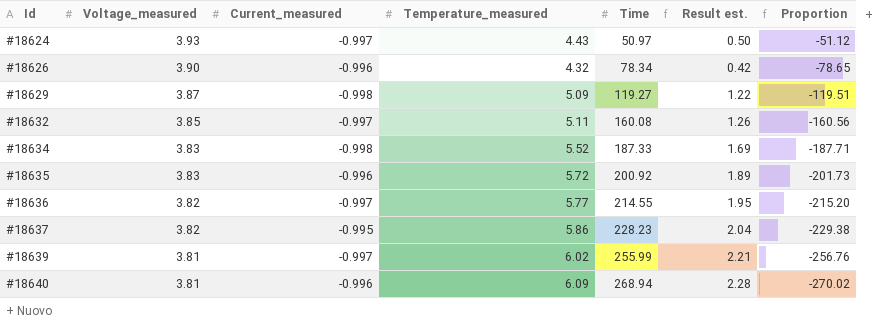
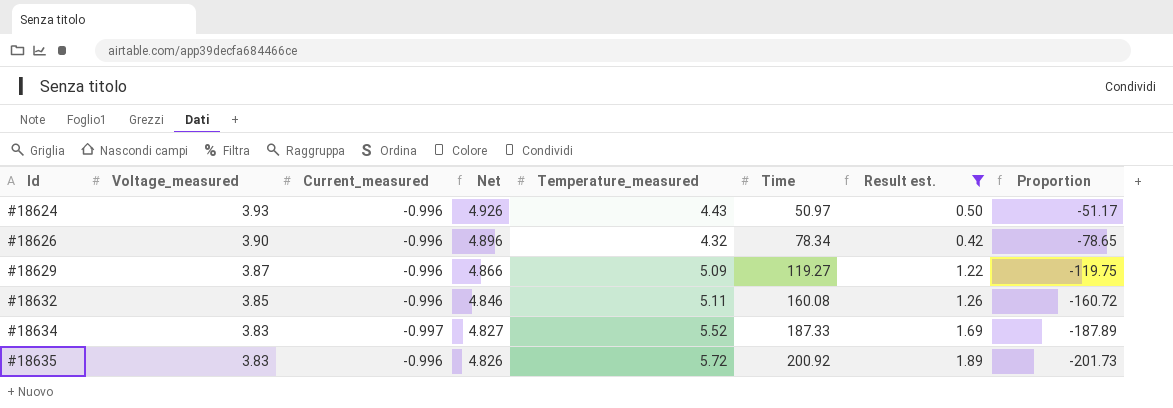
filter: none -> Result est. <= 1.89
column Net | formula: none -> [Voltage_measured] - [Current_measured]
#18624 | Current_measured: -0.997 -> -0.996
#18624 | Proportion: -51.12 -> -51.17
#18629 | Current_measured: -0.998 -> -0.996
#18629 | Proportion: -119.51 -> -119.75
#18632 | Current_measured: -0.997 -> -0.996
#18632 | Proportion: -160.56 -> -160.72
#18634 | Current_measured: -0.998 -> -0.997
#18634 | Proportion: -187.71 -> -187.89

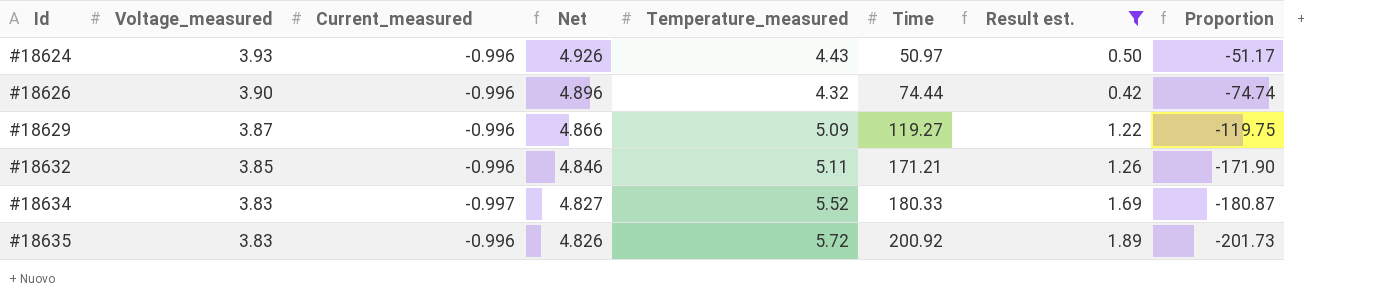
#18626 | Time: 78.34 -> 74.44
#18626 | Proportion: -78.65 -> -74.74
#18632 | Time: 160.08 -> 171.21
#18632 | Proportion: -160.72 -> -171.90
#18634 | Time: 187.33 -> 180.33
#18634 | Proportion: -187.89 -> -180.87

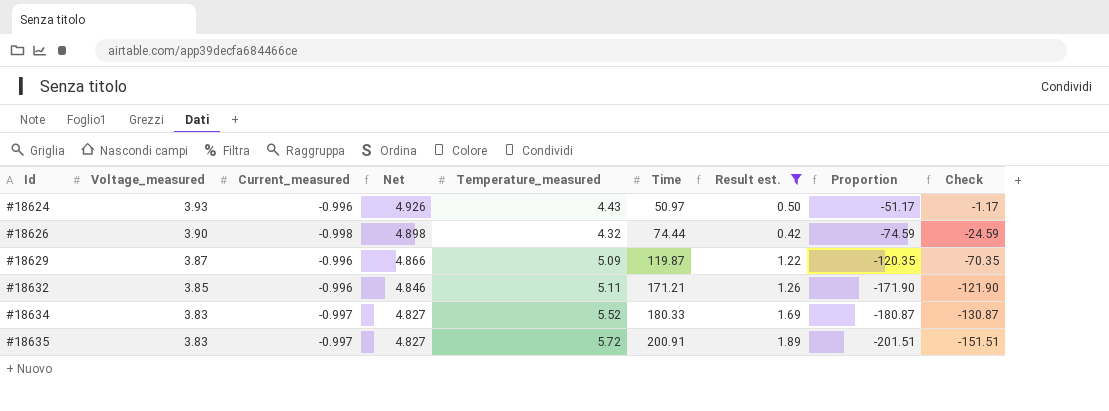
column Check | formula: none -> [Proportion] + 50
#18626 | Current_measured: -0.996 -> -0.998
#18626 | Net: 4.896 -> 4.898
#18626 | Proportion: -74.74 -> -74.59
#18629 | Time: 119.27 -> 119.87
#18629 | Proportion: -119.75 -> -120.35
#18635 | Current_measured: -0.996 -> -0.997
#18635 | Net: 4.826 -> 4.827
#18635 | Time: 200.92 -> 200.91
#18635 | Proportion: -201.73 -> -201.51

